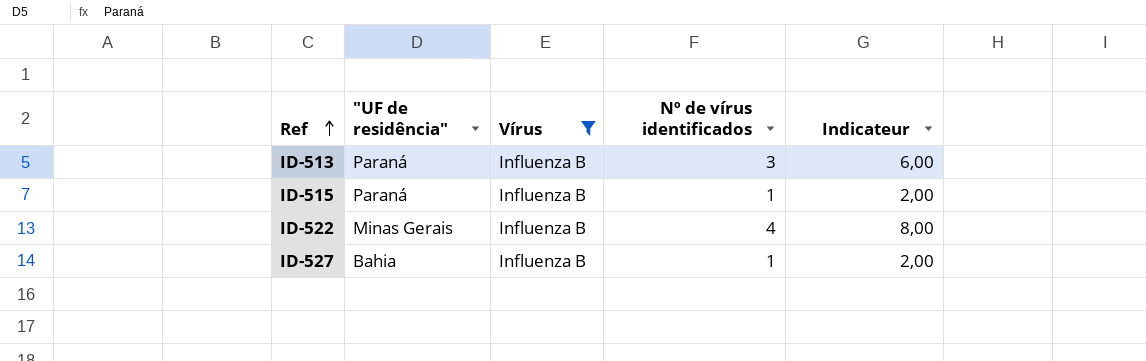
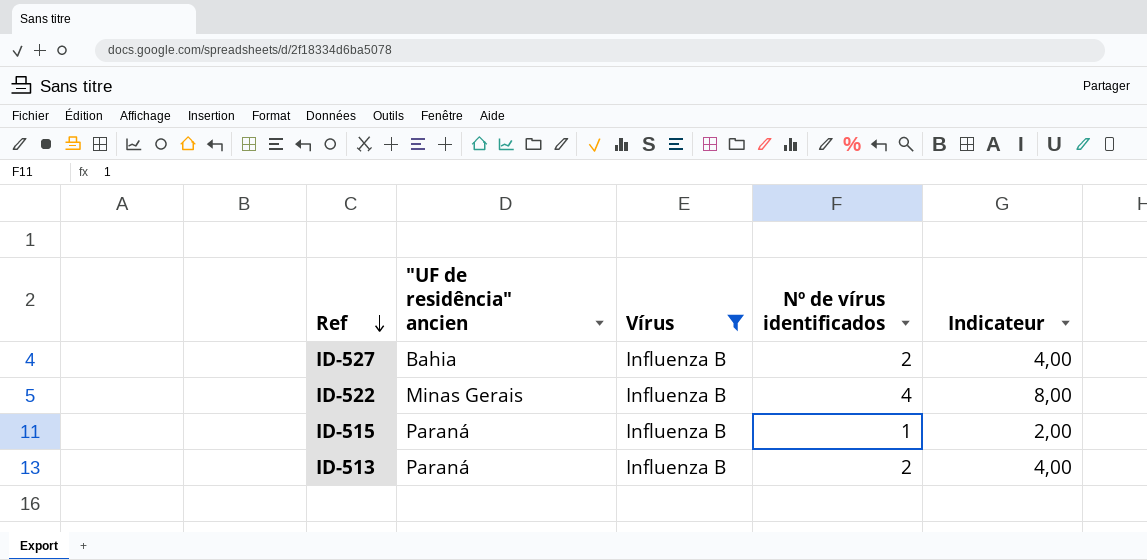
row order: Ref ascending -> Ref descending
column name: "UF de residência" -> "UF de residência" ancien
ID-527 | Nº de vírus identificados: 1 -> 2
ID-527 | Indicateur: 2,00 -> 4,00
ID-513 | Nº de vírus identificados: 3 -> 2
ID-513 | Indicateur: 6,00 -> 4,00

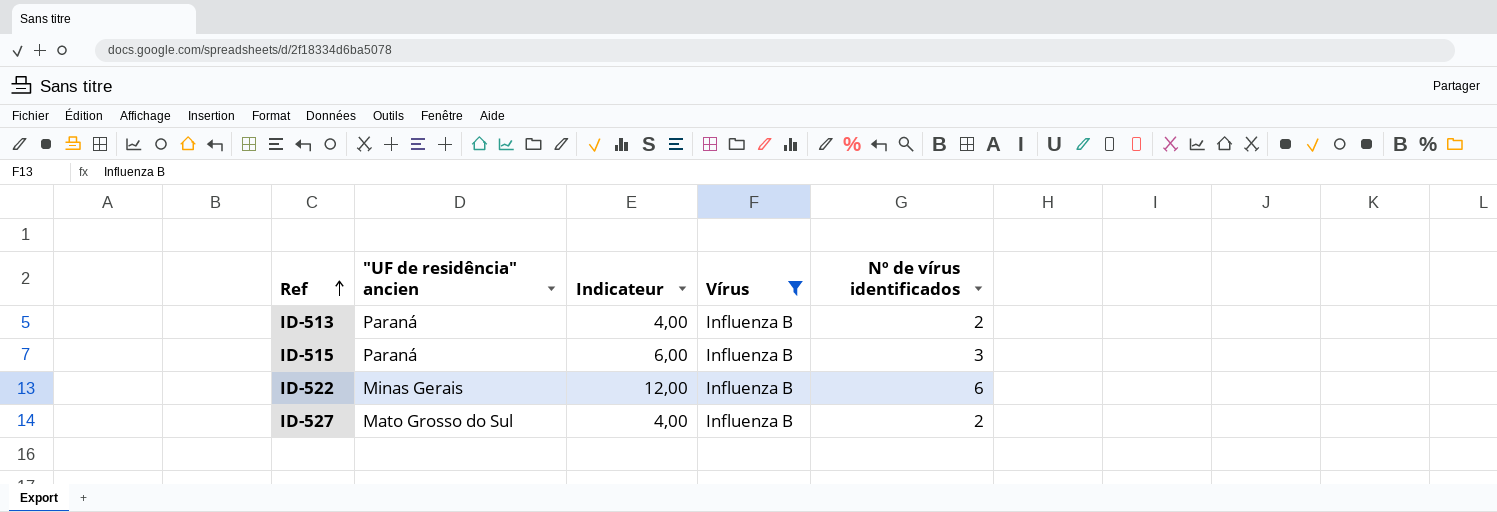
row order: Ref descending -> Ref ascending
column Indicateur | position: 5 -> 3
ID-515 | Indicateur: 2,00 -> 6,00
ID-515 | Nº de vírus identificados: 1 -> 3
ID-522 | Indicateur: 8,00 -> 12,00
ID-522 | Nº de vírus identificados: 4 -> 6
ID-527 | "UF de residência" ancien: Bahia -> Mato Grosso do Sul

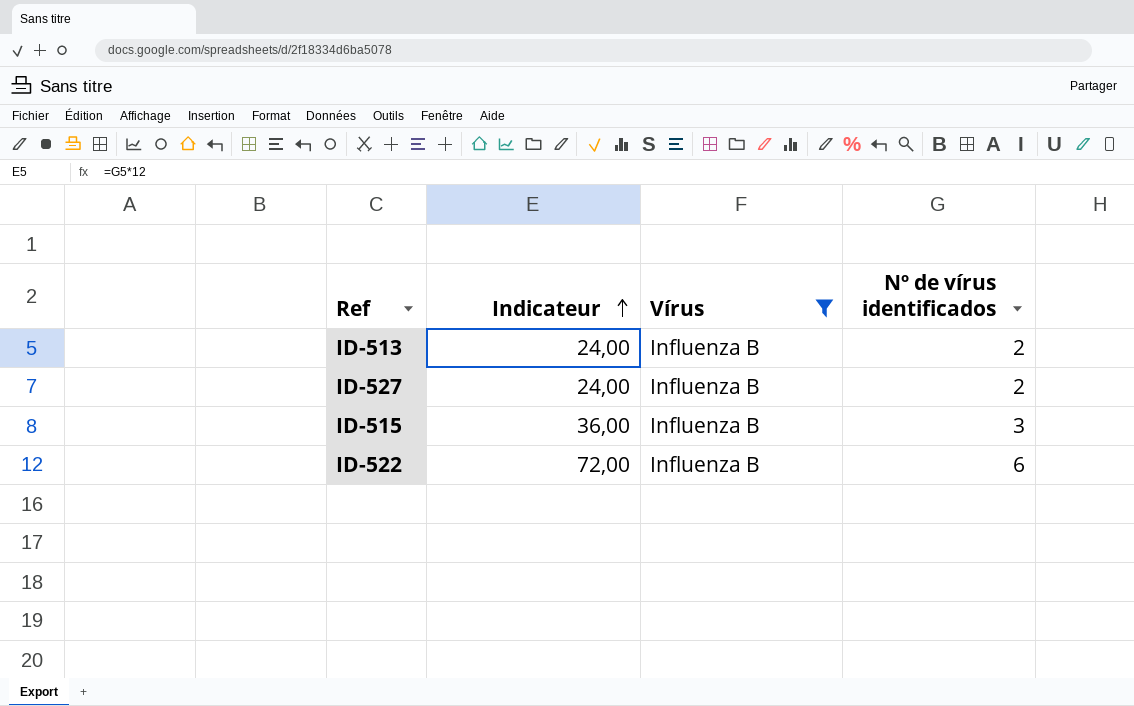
row order: Ref ascending -> Indicateur ascending
column "UF de residência" ancien | position: 2 -> none
column Indicateur | formula: [Nº de vírus identificados] * 2 -> [Nº de vírus identificados] * 12

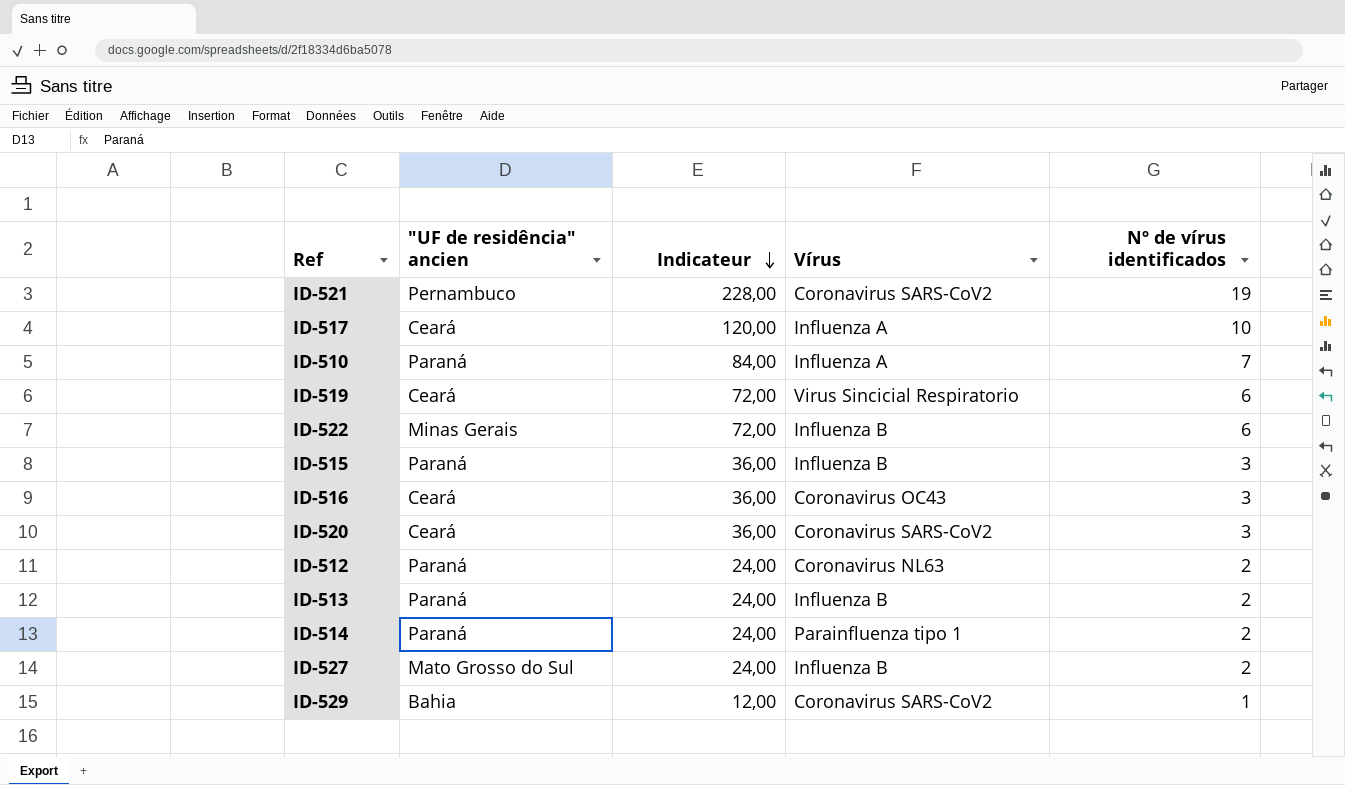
filter: Vírus = Influenza B -> none
row order: Indicateur ascending -> Indicateur descending
column "UF de residência" ancien | position: none -> 2

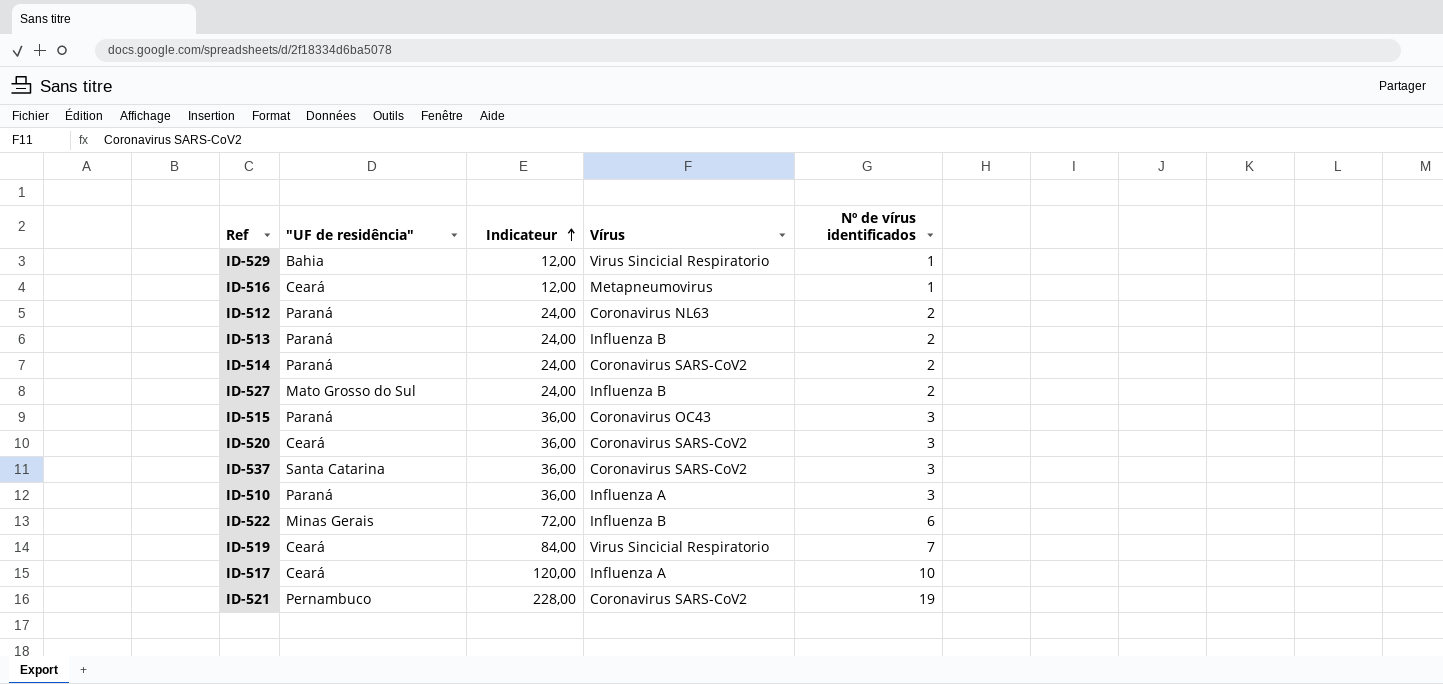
row order: Indicateur descending -> Indicateur ascending
column name: "UF de residência" ancien -> "UF de residência"
ID-529 | Vírus: Coronavirus SARS-CoV2 -> Virus Sincicial Respiratorio
ID-516 | Indicateur: 36,00 -> 12,00
ID-516 | Vírus: Coronavirus OC43 -> Metapneumovirus
ID-516 | Nº de vírus identificados: 3 -> 1
ID-514 | Vírus: Parainfluenza tipo 1 -> Coronavirus SARS-CoV2
ID-515 | Vírus: Influenza B -> Coronavirus OC43
row ID-537: none -> Santa Catarina | 36,00 | Coronavirus SARS-CoV2 | 3
ID-510 | Indicateur: 84,00 -> 36,00
ID-510 | Nº de vírus identificados: 7 -> 3
ID-519 | Indicateur: 72,00 -> 84,00
ID-519 | Nº de vírus identificados: 6 -> 7

